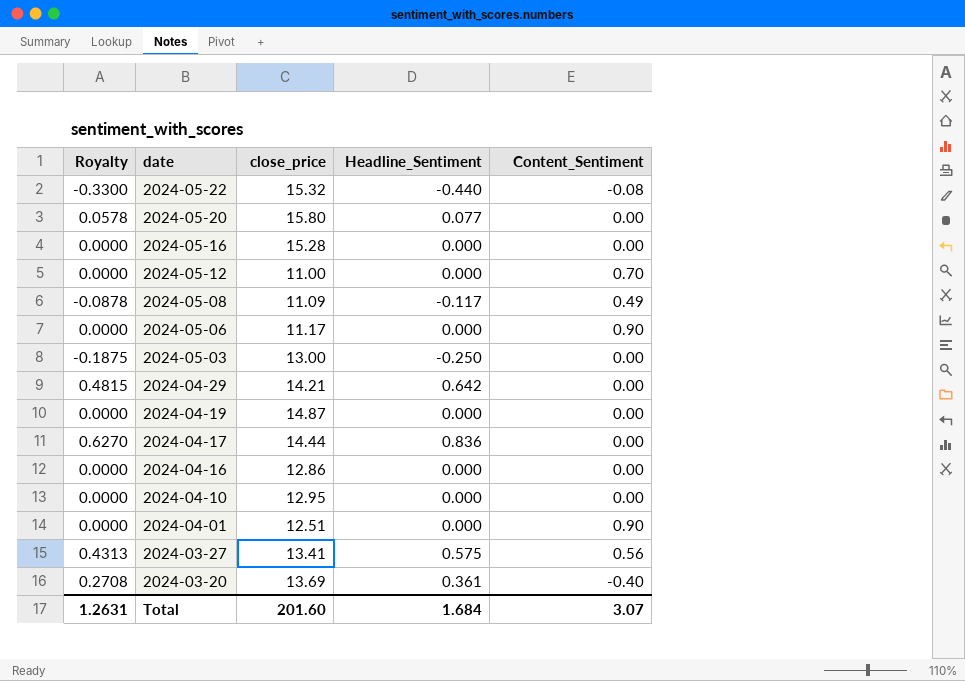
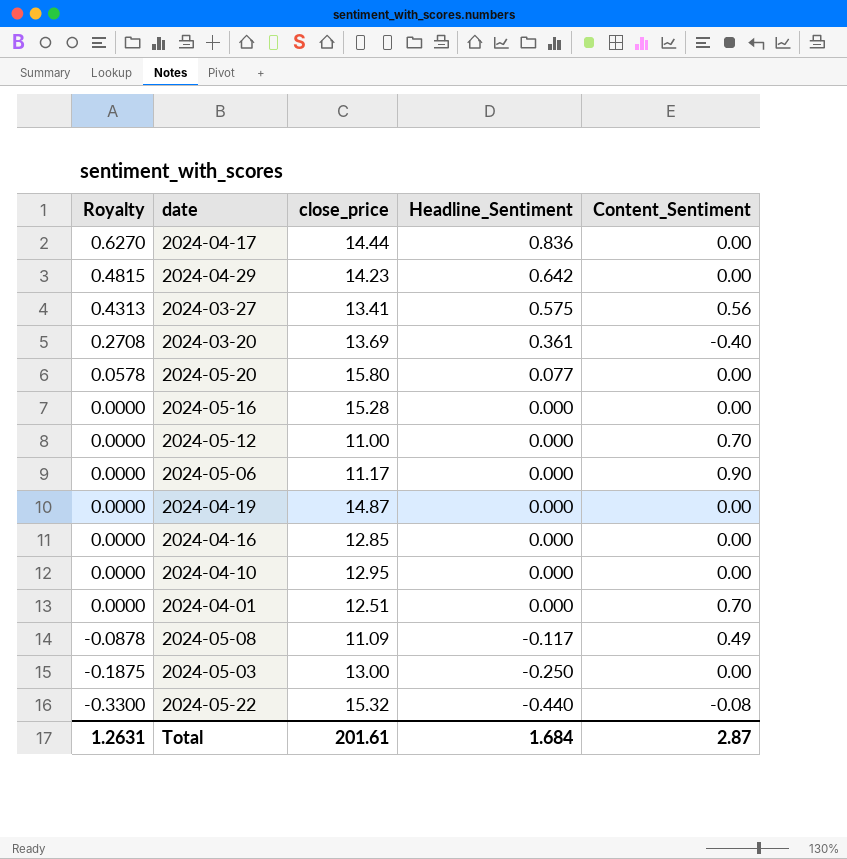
row order: date descending -> Royalty descending
2024-04-29 | close_price: 14.21 -> 14.23
2024-04-16 | close_price: 12.86 -> 12.85
2024-04-01 | Content_Sentiment: 0.90 -> 0.70
Total | close_price: 201.60 -> 201.61
Total | Content_Sentiment: 3.07 -> 2.87

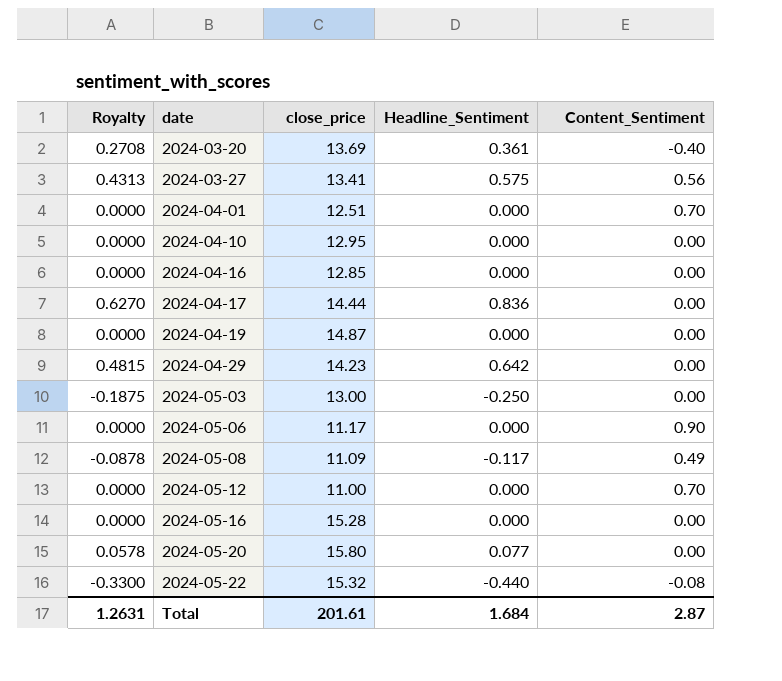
row order: Royalty descending -> date ascending

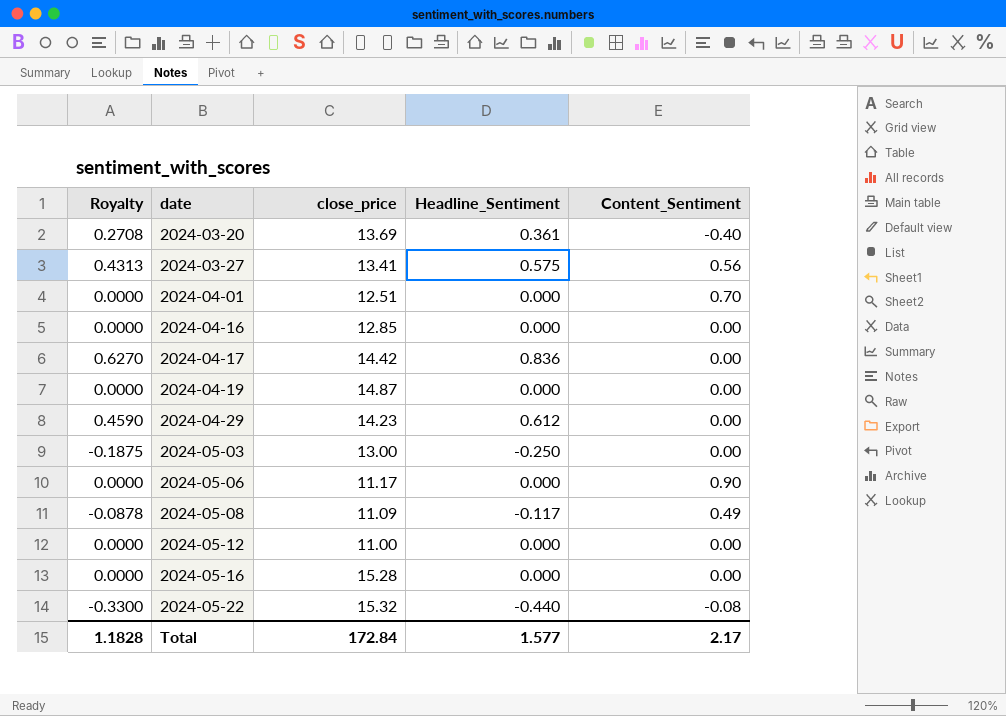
row 2024-04-10: 0.0000 | 12.95 | 0.000 | 0.00 -> none
row 2024-05-20: 0.0578 | 15.80 | 0.077 | 0.00 -> none
2024-04-17 | close_price: 14.44 -> 14.42
2024-04-29 | Royalty: 0.4815 -> 0.4590
2024-04-29 | Headline_Sentiment: 0.642 -> 0.612
2024-05-12 | Content_Sentiment: 0.70 -> 0.00
Total | Royalty: 1.2631 -> 1.1828
Total | close_price: 201.61 -> 172.84
Total | Headline_Sentiment: 1.684 -> 1.577
Total | Content_Sentiment: 2.87 -> 2.17

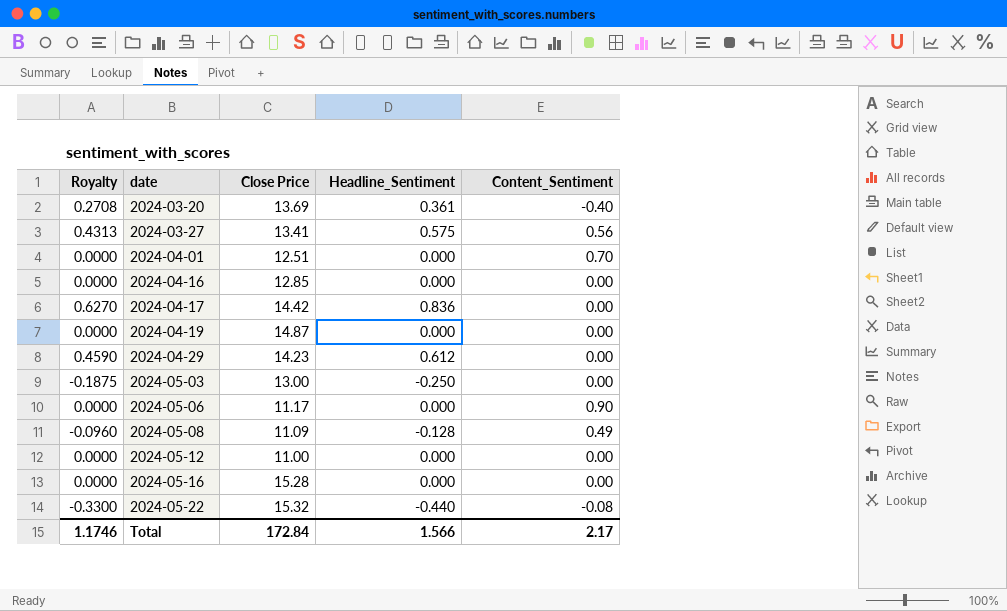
column name: close_price -> Close Price
2024-05-08 | Royalty: -0.0878 -> -0.0960
2024-05-08 | Headline_Sentiment: -0.117 -> -0.128
Total | Royalty: 1.1828 -> 1.1746
Total | Headline_Sentiment: 1.577 -> 1.566

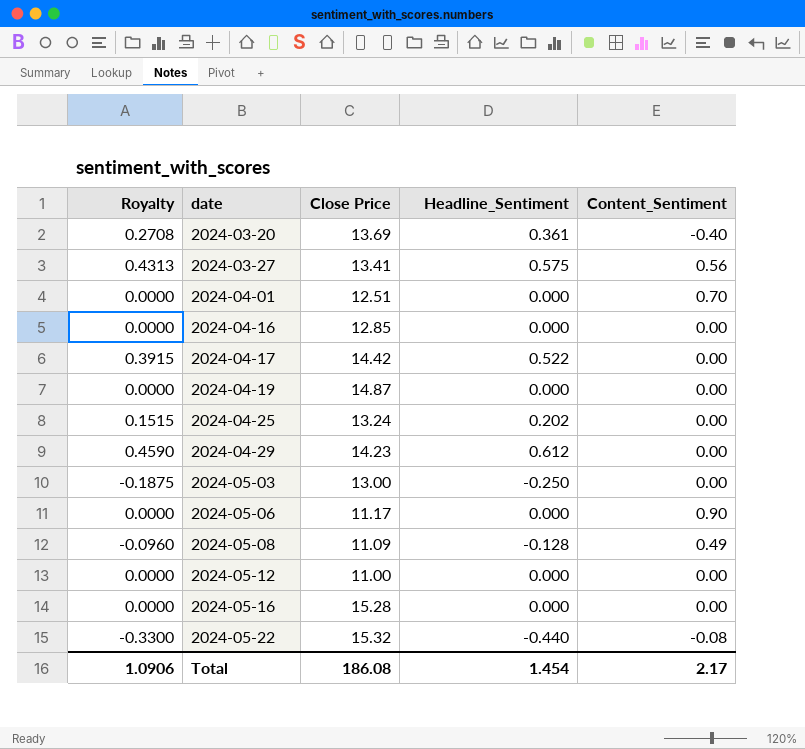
2024-04-17 | Royalty: 0.6270 -> 0.3915
2024-04-17 | Headline_Sentiment: 0.836 -> 0.522
row 2024-04-25: none -> 0.1515 | 13.24 | 0.202 | 0.00
Total | Royalty: 1.1746 -> 1.0906
Total | Close Price: 172.84 -> 186.08
Total | Headline_Sentiment: 1.566 -> 1.454

